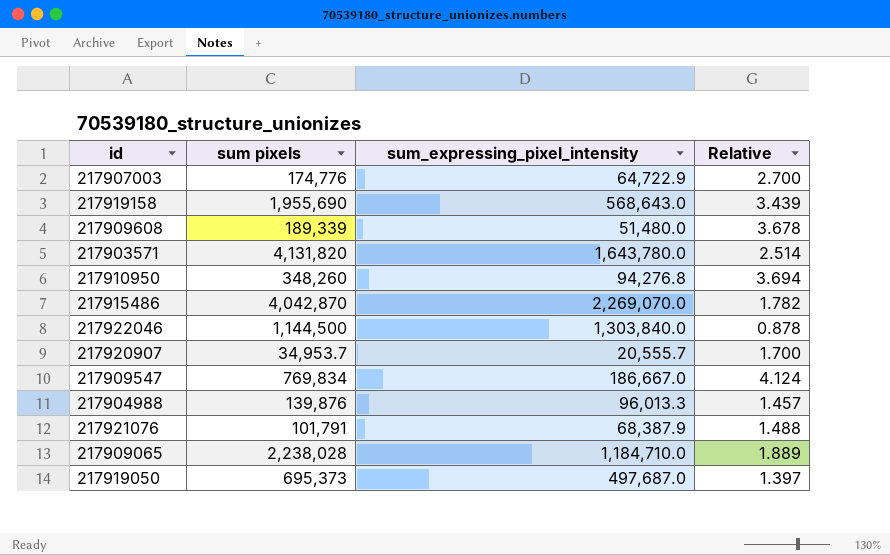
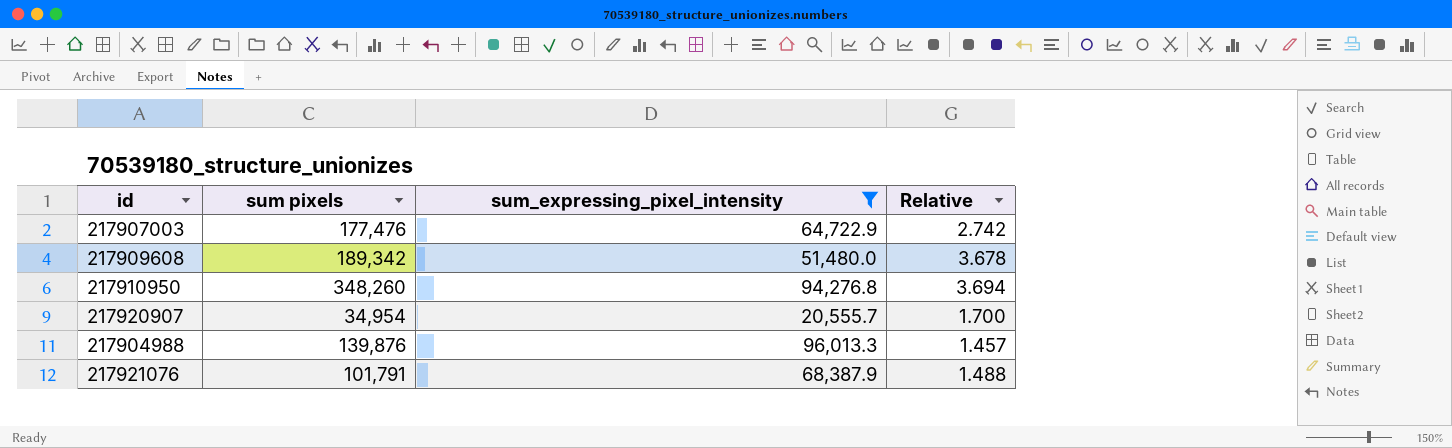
filter: none -> sum_expressing_pixel_intensity <= 96,013.3
217907003 | sum pixels: 174,776 -> 177,476
217907003 | Relative: 2.700 -> 2.742
217909608 | sum pixels: 189,339 -> 189,342
217920907 | sum pixels: 34,953.7 -> 34,954

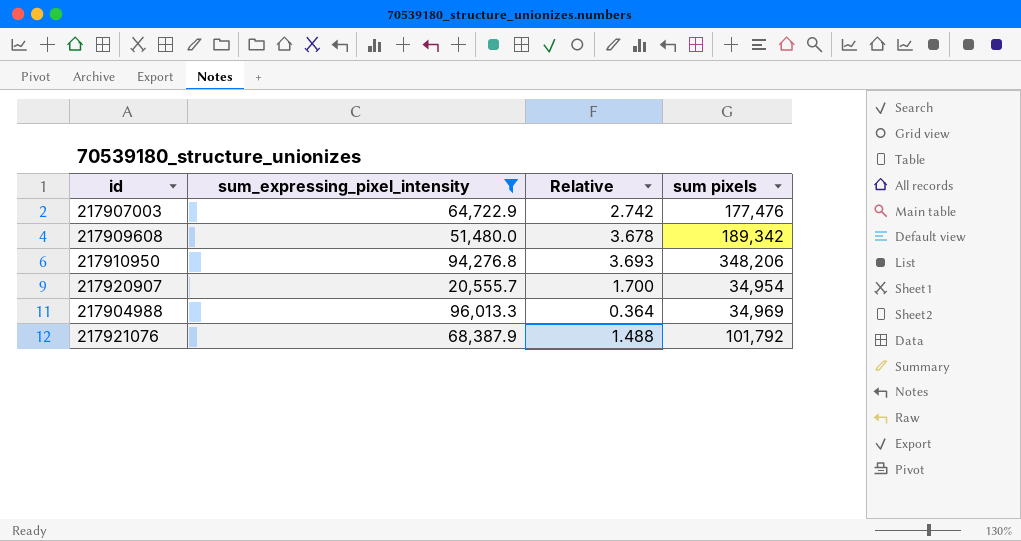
column sum pixels | position: 2 -> 4
217910950 | Relative: 3.694 -> 3.693
217910950 | sum pixels: 348,260 -> 348,206
217904988 | Relative: 1.457 -> 0.364
217904988 | sum pixels: 139,876 -> 34,969
217921076 | sum pixels: 101,791 -> 101,792

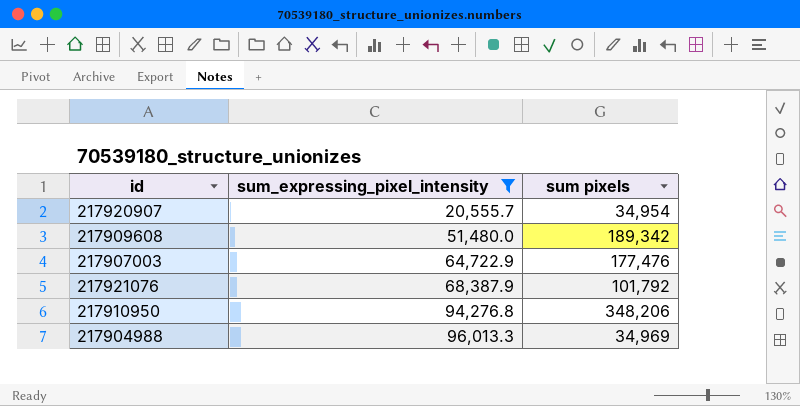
row order: none -> sum_expressing_pixel_intensity ascending
column Relative | formula: [sum pixels] / [sum_expressing_pixel_intensity] -> none

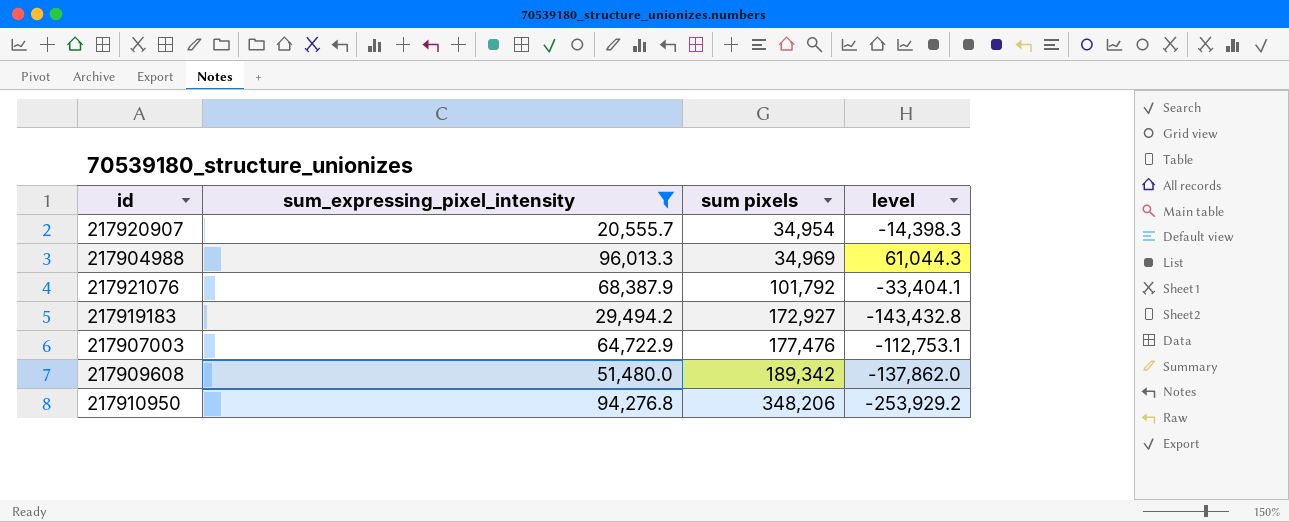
row order: sum_expressing_pixel_intensity ascending -> sum pixels ascending
column level | formula: none -> [sum_expressing_pixel_intensity] - [sum pixels]
row 217919183: none -> 29,494.2 | 172,927 | -143,432.8

